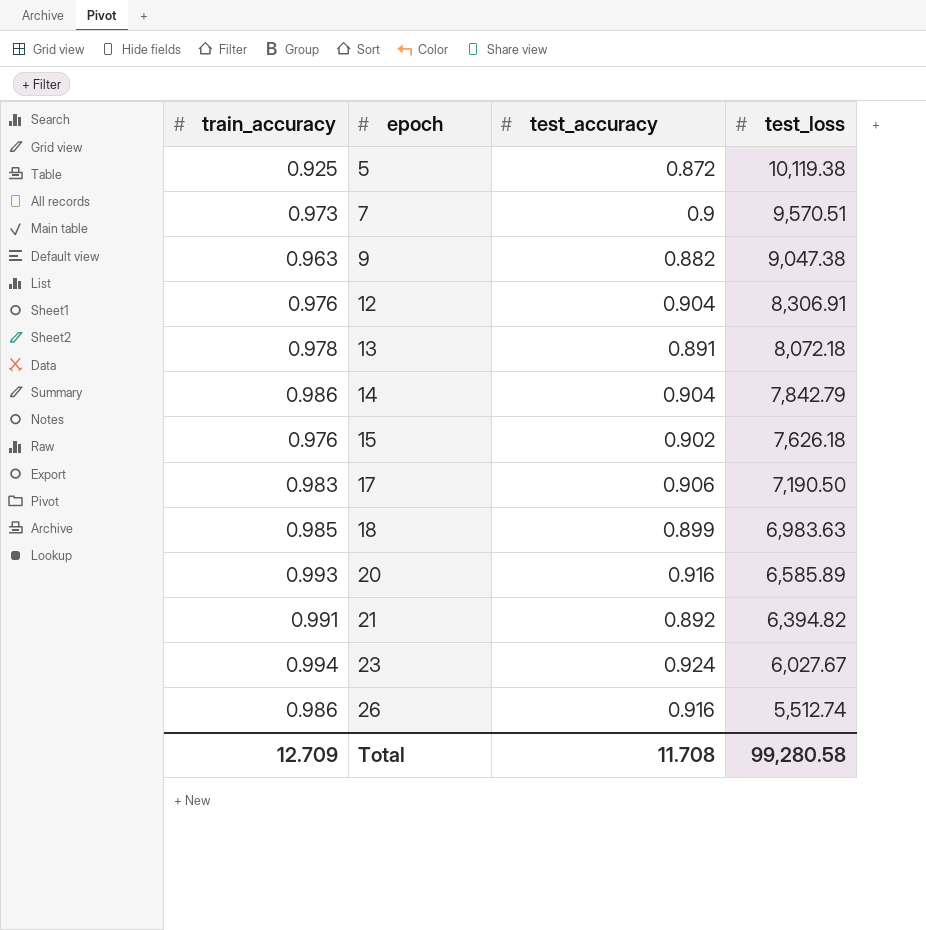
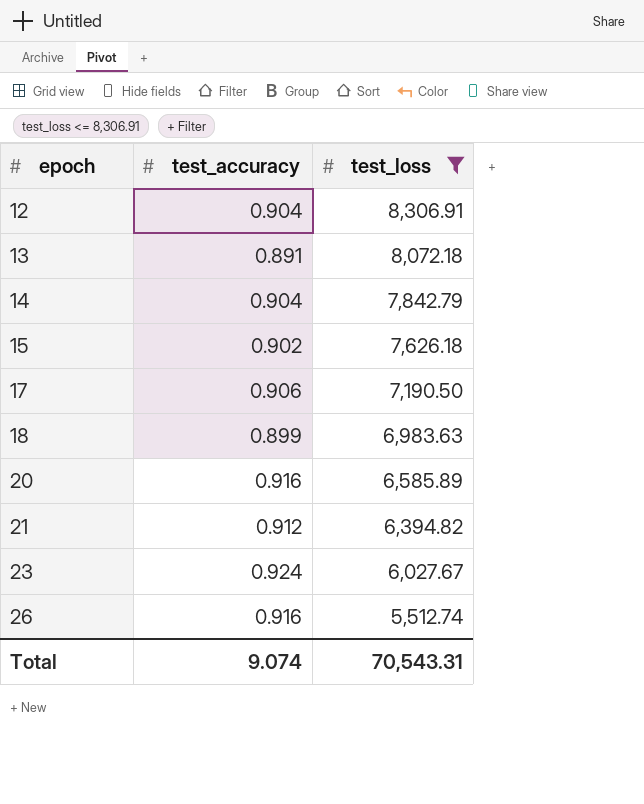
filter: none -> test_loss <= 8,306.91
column train_accuracy | position: 1 -> none
21 | test_accuracy: 0.892 -> 0.912
Total | test_accuracy: 11.708 -> 9.074
Total | test_loss: 99,280.58 -> 70,543.31

